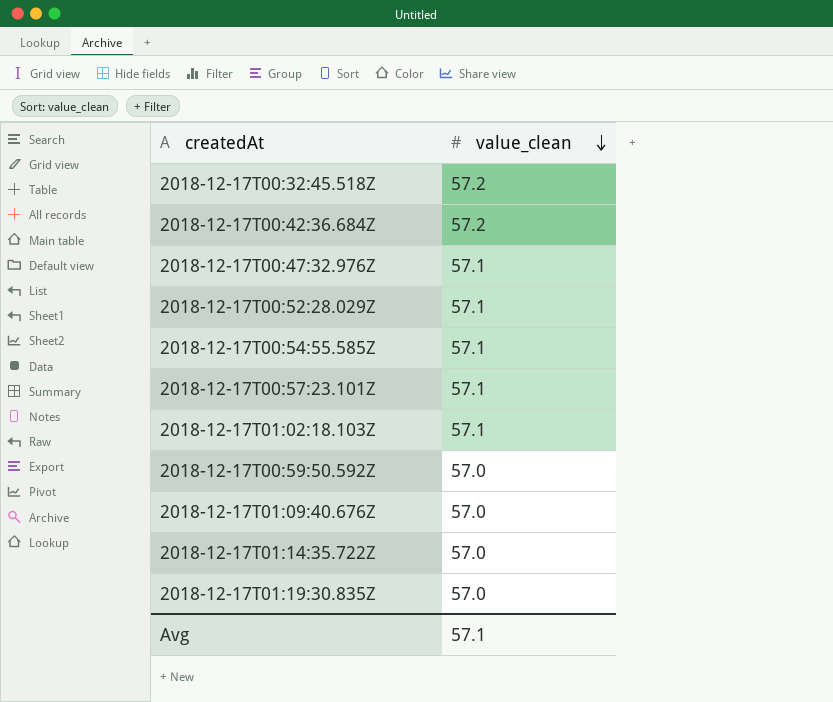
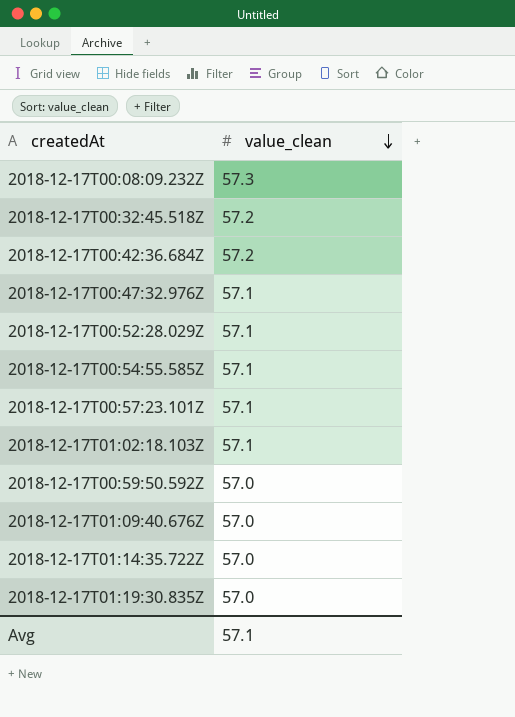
row 2018-12-17T00:08:09.232Z: none -> 57.3

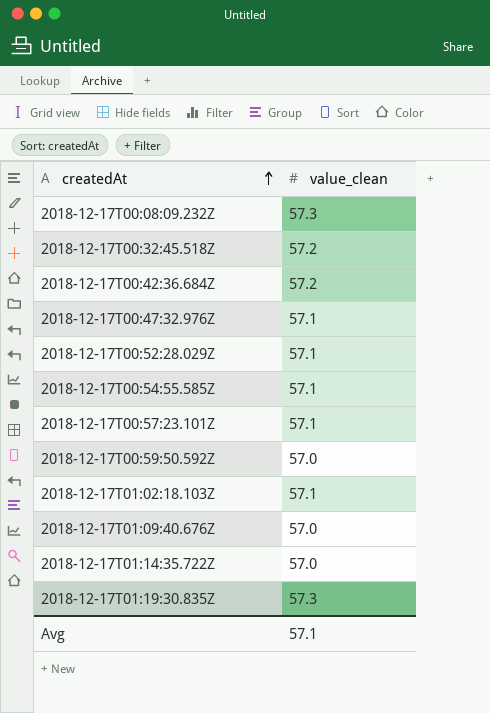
row order: value_clean descending -> createdAt ascending
2018-12-17T01:19:30.835Z | value_clean: 57.0 -> 57.3

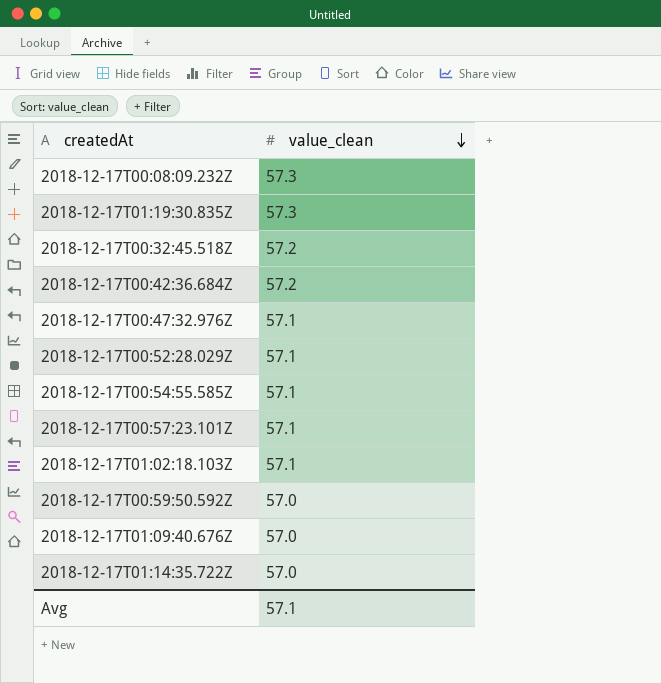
row order: createdAt ascending -> value_clean descending

